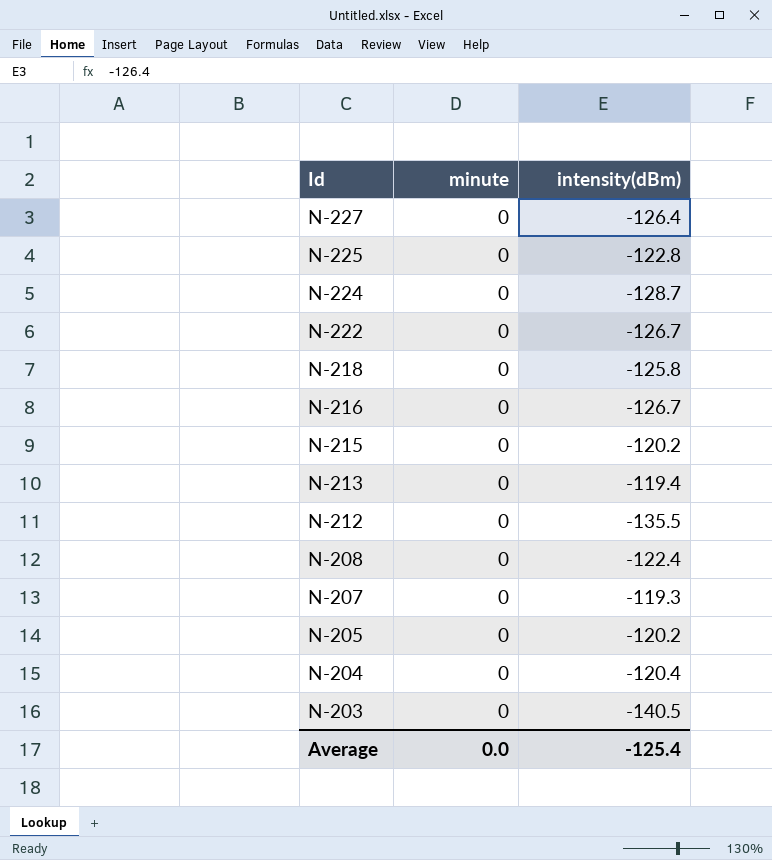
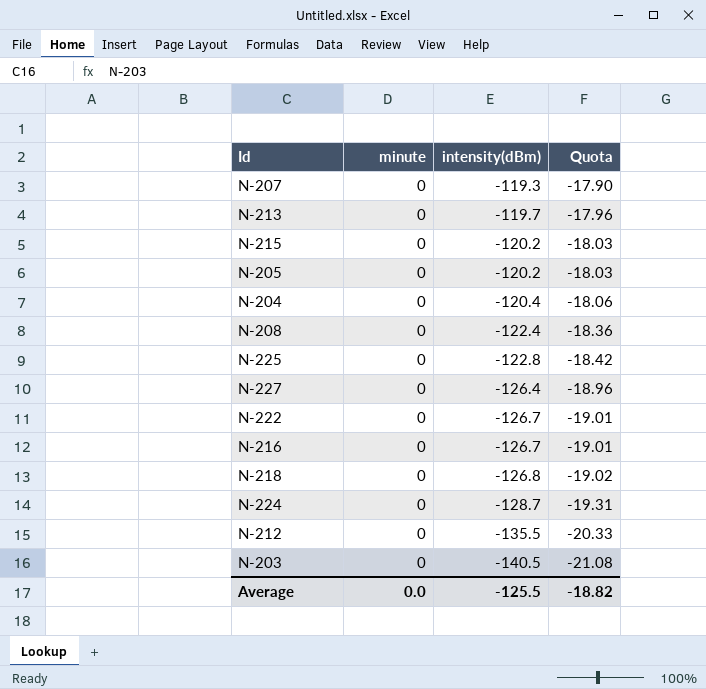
row order: Id descending -> intensity(dBm) descending
column Quota | formula: none -> [intensity(dBm)] * 0.15
N-213 | intensity(dBm): -119.4 -> -119.7
N-218 | intensity(dBm): -125.8 -> -126.8
Average | intensity(dBm): -125.4 -> -125.5

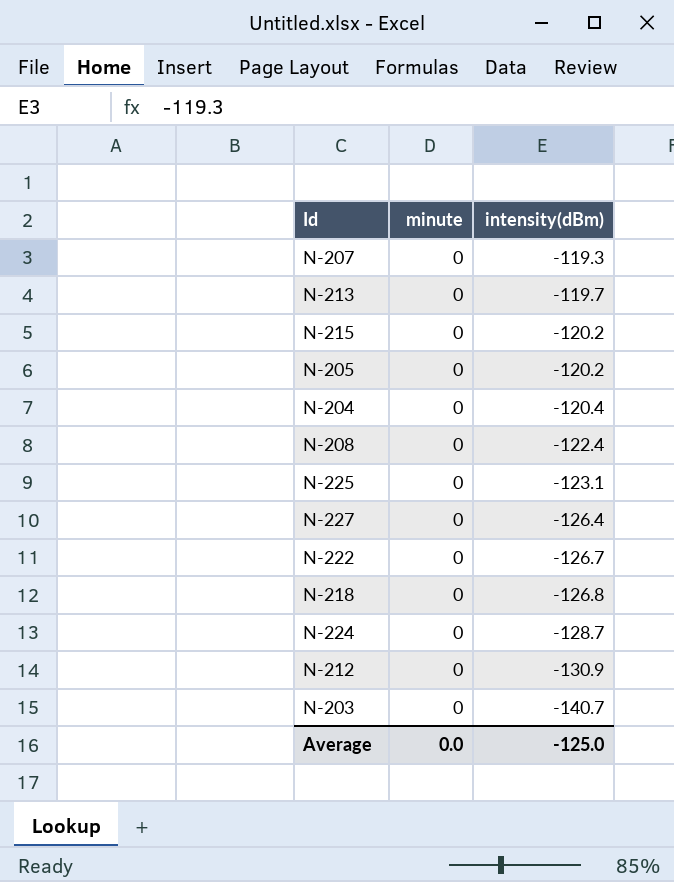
column Quota | formula: [intensity(dBm)] * 0.15 -> none
row N-216: 0 | -126.7 | -19.01 -> none
N-225 | intensity(dBm): -122.8 -> -123.1
N-212 | intensity(dBm): -135.5 -> -130.9
N-203 | intensity(dBm): -140.5 -> -140.7
Average | intensity(dBm): -125.5 -> -125.0

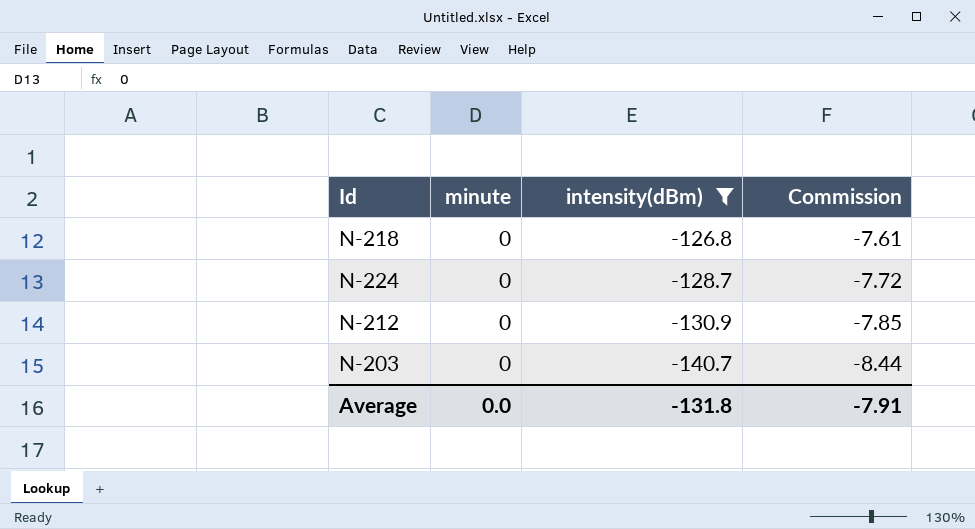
filter: none -> intensity(dBm) <= -126.8
column Commission | formula: none -> [intensity(dBm)] * 0.06
Average | intensity(dBm): -125.0 -> -131.8

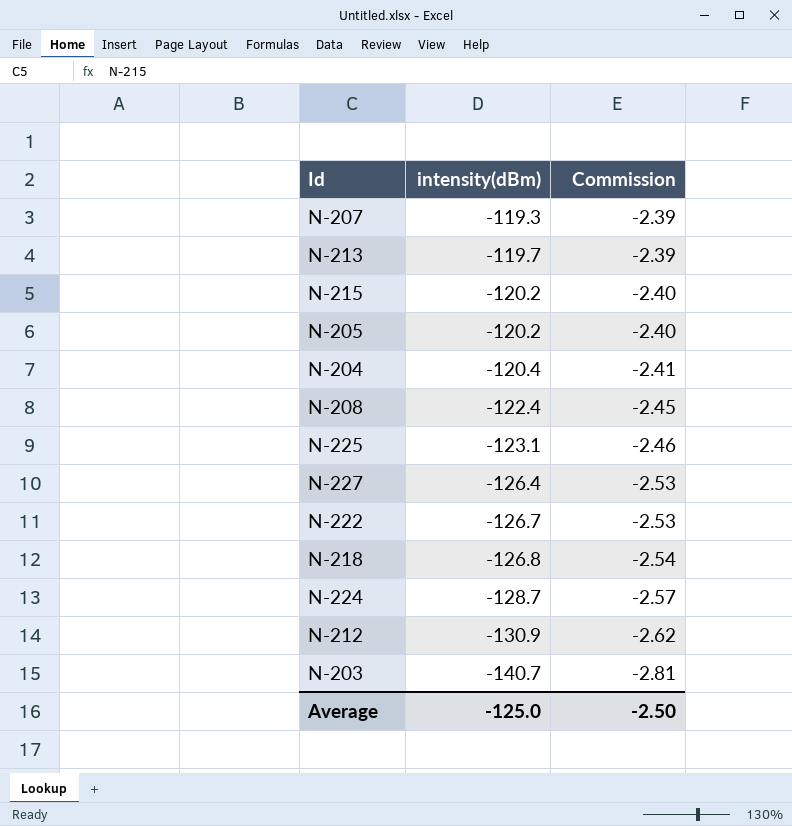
filter: intensity(dBm) <= -126.8 -> none
column minute | position: 2 -> none
column Commission | formula: [intensity(dBm)] * 0.06 -> [intensity(dBm)] * 0.02
Average | intensity(dBm): -131.8 -> -125.0
Average | Commission: -7.91 -> -2.50

